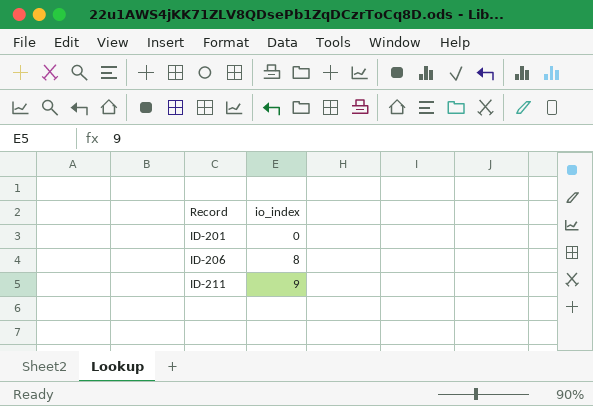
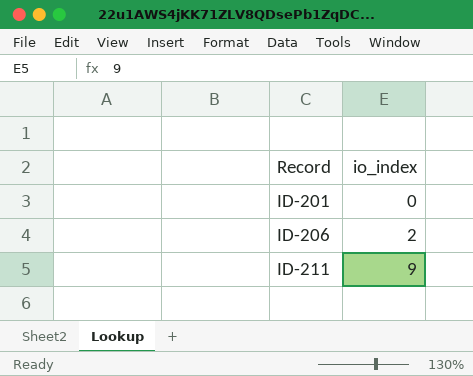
ID-206 | io_index: 8 -> 2

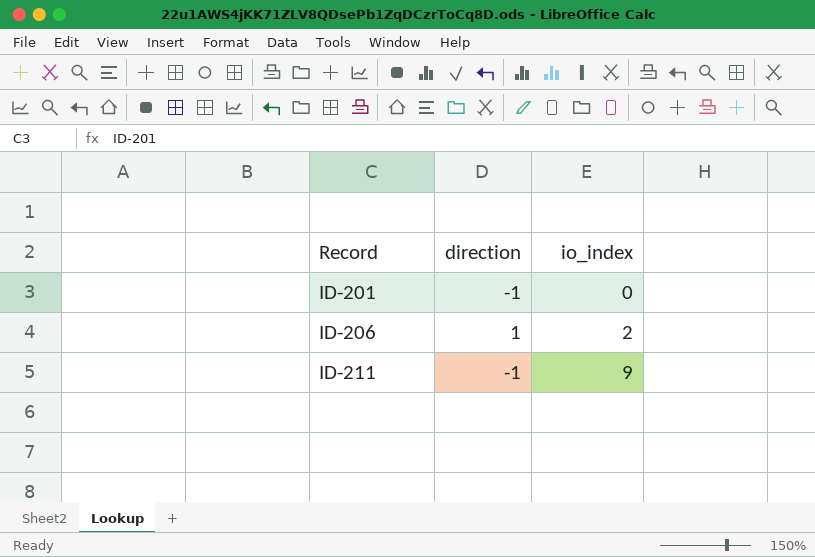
column direction | position: none -> 2

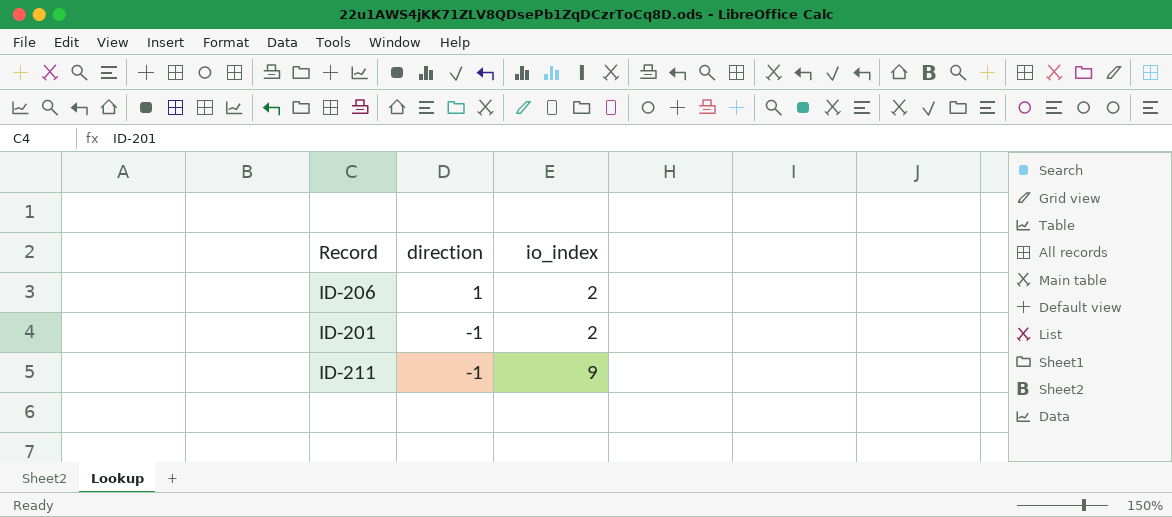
row order: Record ascending -> direction descending
ID-201 | io_index: 0 -> 2

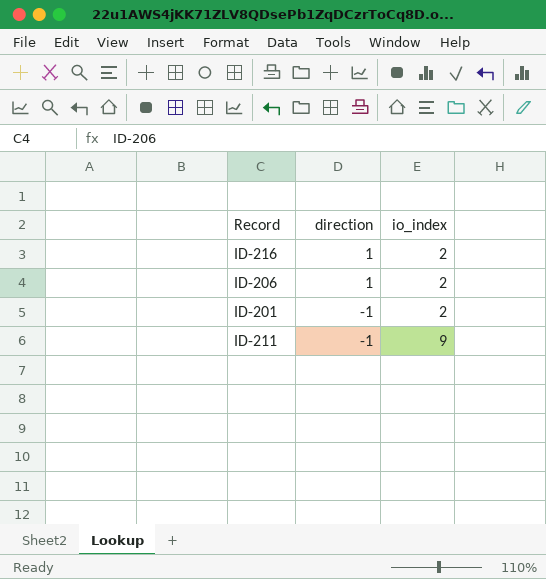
row ID-216: none -> 1 | 2

